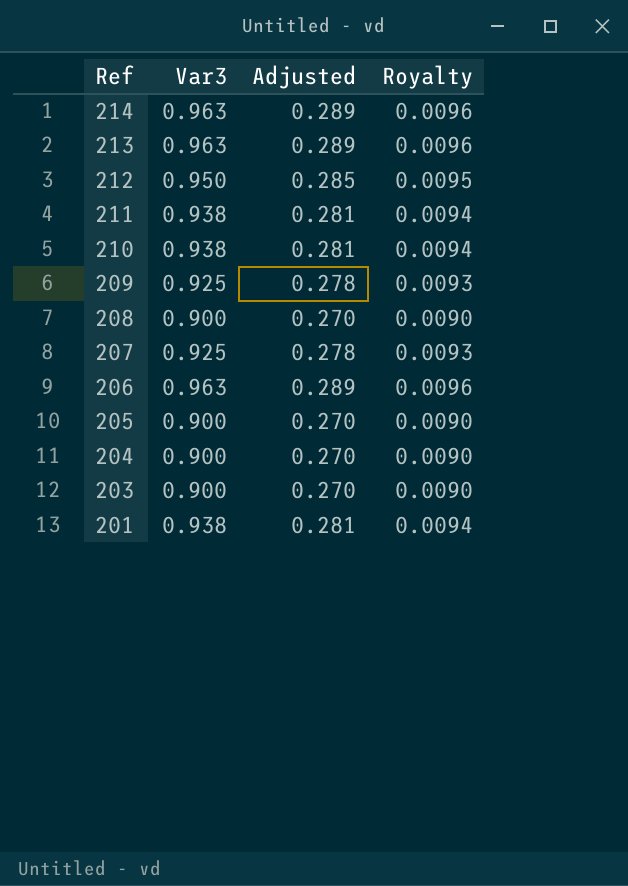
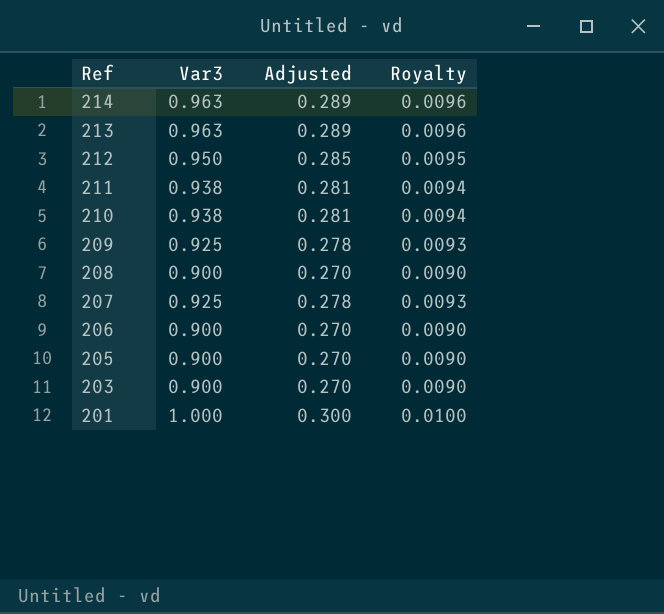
row 204: 0.900 | 0.270 | 0.0090 -> none
206 | Var3: 0.963 -> 0.900
206 | Adjusted: 0.289 -> 0.270
206 | Royalty: 0.0096 -> 0.0090
201 | Var3: 0.938 -> 1.000
201 | Adjusted: 0.281 -> 0.300
201 | Royalty: 0.0094 -> 0.0100

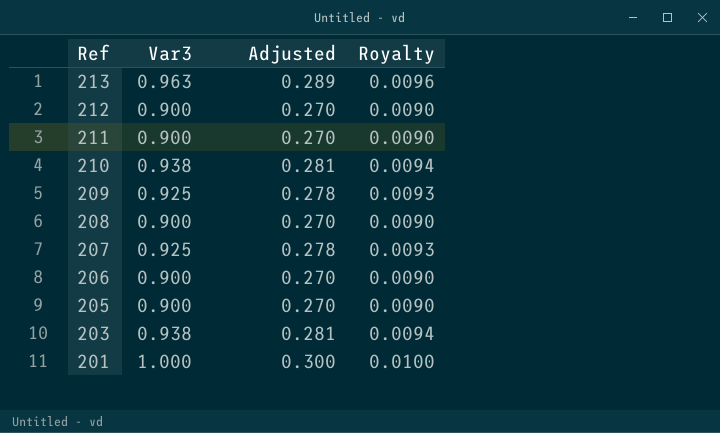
row 214: 0.963 | 0.289 | 0.0096 -> none
212 | Var3: 0.950 -> 0.900
212 | Adjusted: 0.285 -> 0.270
212 | Royalty: 0.0095 -> 0.0090
211 | Var3: 0.938 -> 0.900
211 | Adjusted: 0.281 -> 0.270
211 | Royalty: 0.0094 -> 0.0090
203 | Var3: 0.900 -> 0.938
203 | Adjusted: 0.270 -> 0.281
203 | Royalty: 0.0090 -> 0.0094

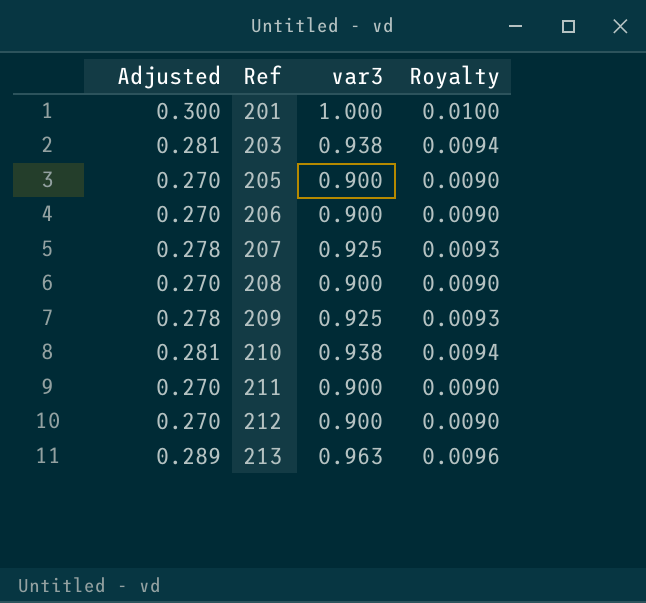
row order: Ref descending -> Ref ascending
column Adjusted | position: 3 -> 1
column name: Var3 -> var3

